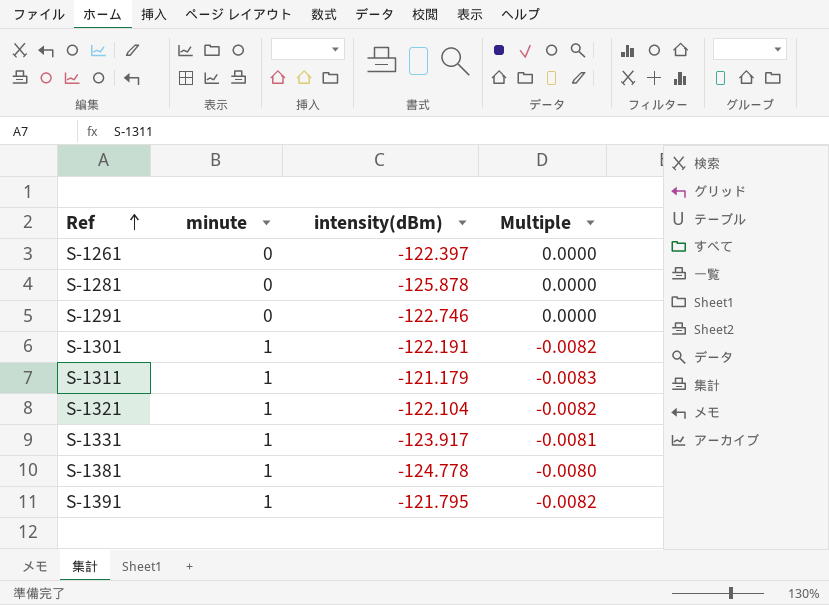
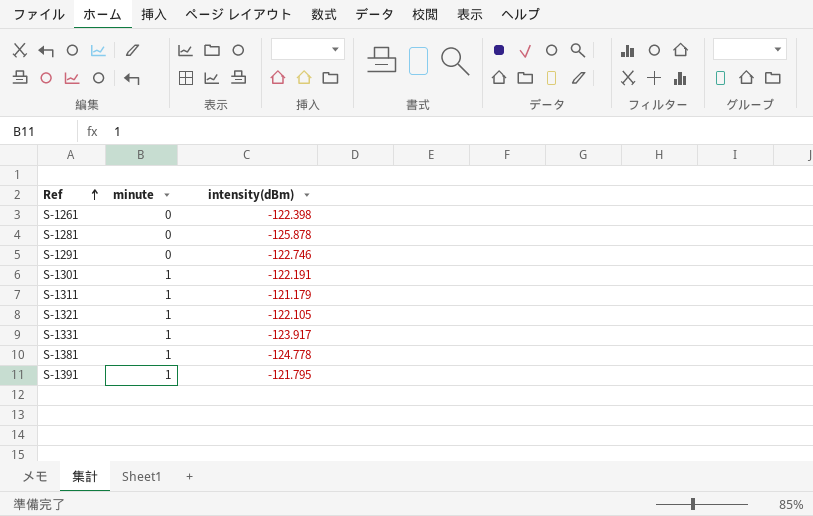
column Multiple | formula: [minute] / [intensity(dBm)] -> none
S-1261 | intensity(dBm): -122.397 -> -122.398
S-1321 | intensity(dBm): -122.104 -> -122.105

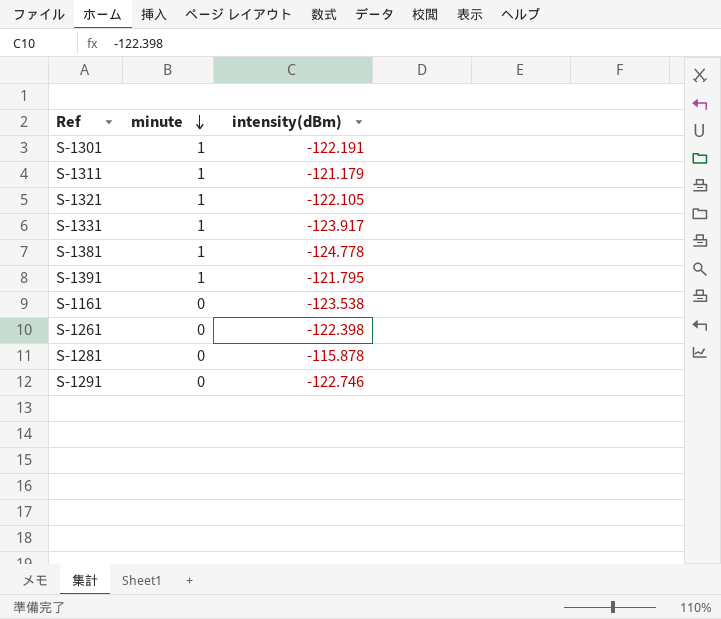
row order: Ref ascending -> minute descending
row S-1161: none -> 0 | -123.538
S-1281 | intensity(dBm): -125.878 -> -115.878

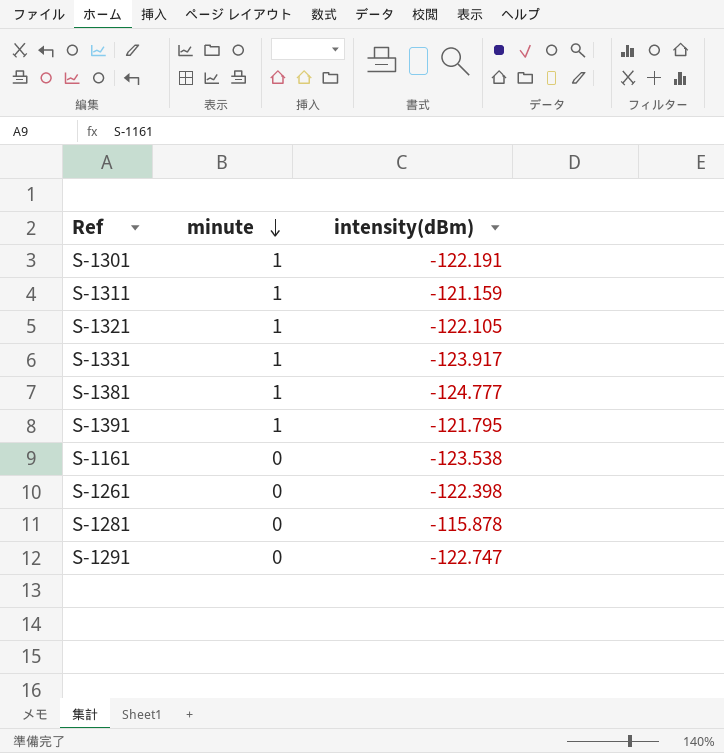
S-1311 | intensity(dBm): -121.179 -> -121.159
S-1381 | intensity(dBm): -124.778 -> -124.777
S-1291 | intensity(dBm): -122.746 -> -122.747

